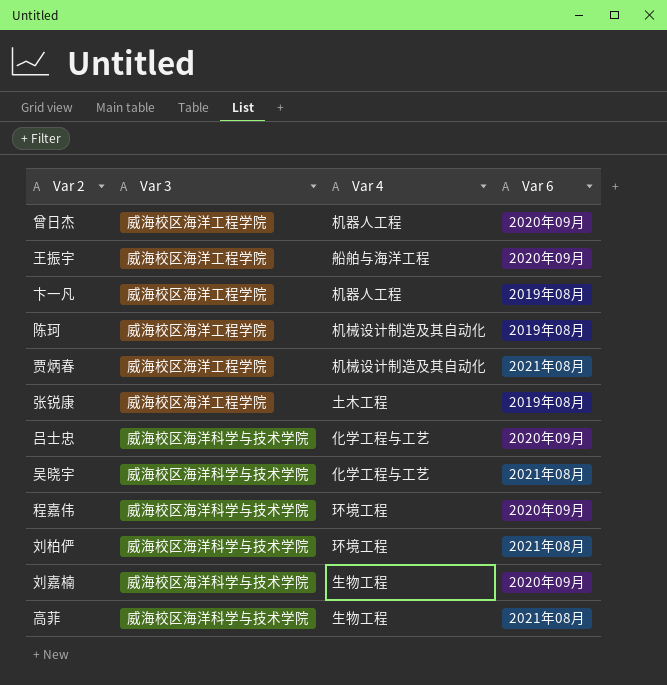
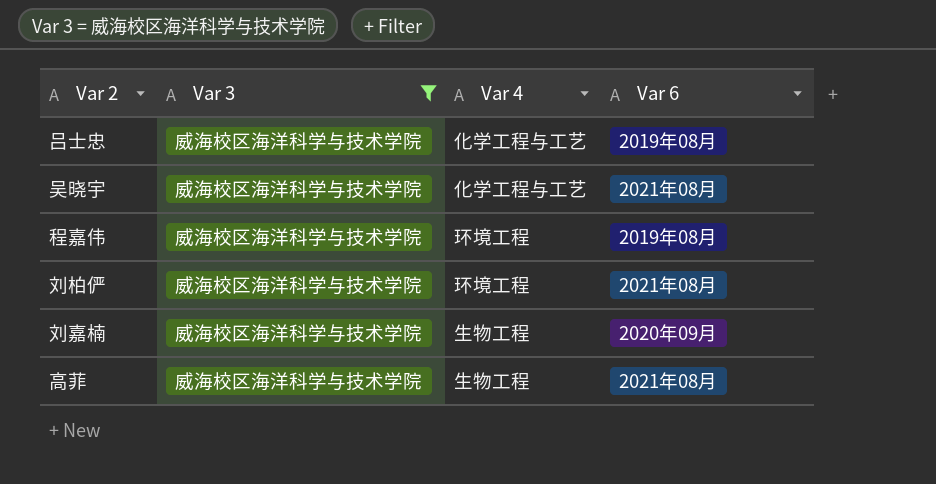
filter: none -> Var 3 = 威海校区海洋科学与技术学院
吕士忠 | Var 6: 2020年09月 -> 2019年08月
程嘉伟 | Var 6: 2020年09月 -> 2019年08月

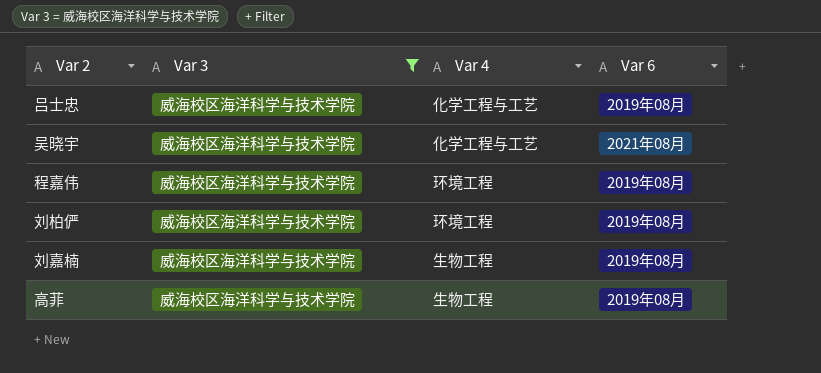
刘柏俨 | Var 6: 2021年08月 -> 2019年08月
刘嘉楠 | Var 6: 2020年09月 -> 2019年08月
高菲 | Var 6: 2021年08月 -> 2019年08月

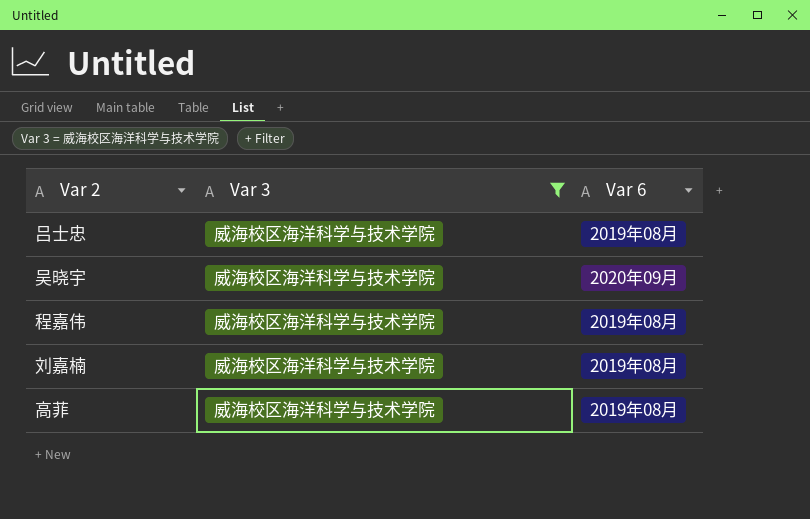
column Var 4 | position: 3 -> none
row 刘柏俨: 威海校区海洋科学与技术学院 | 环境工程 | 2019年08月 -> none
吴晓宇 | Var 6: 2021年08月 -> 2020年09月

